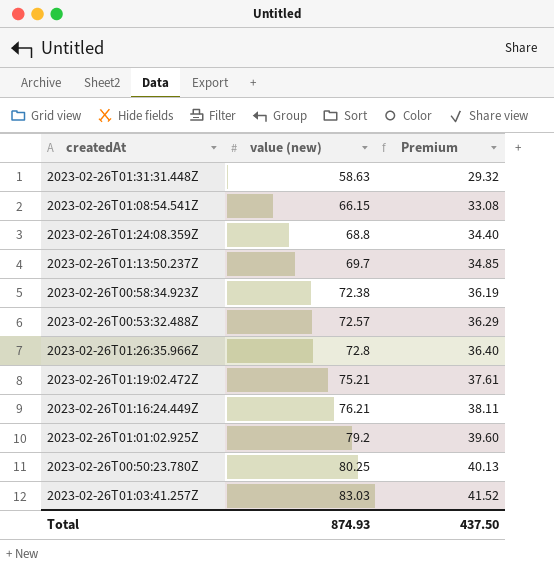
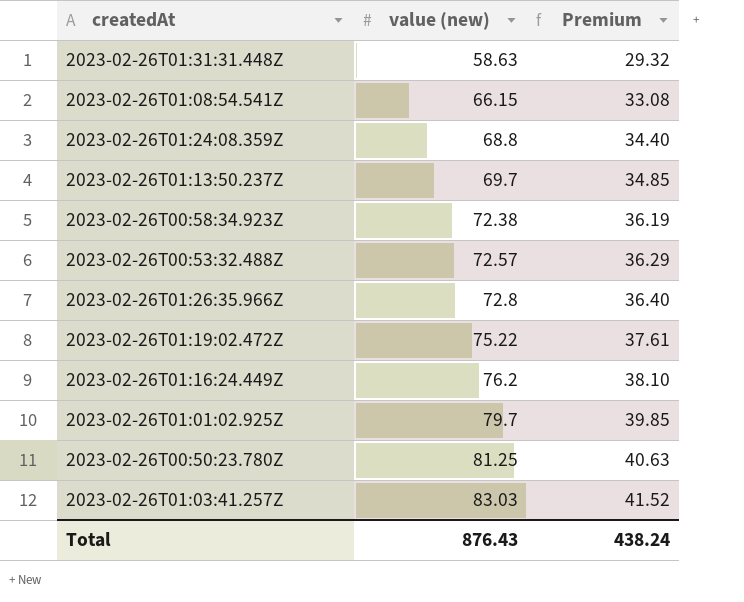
2023-02-26T01:19:02.472Z | value (new): 75.21 -> 75.22
2023-02-26T01:16:24.449Z | value (new): 76.21 -> 76.2
2023-02-26T01:16:24.449Z | Premium: 38.11 -> 38.10
2023-02-26T01:01:02.925Z | value (new): 79.2 -> 79.7
2023-02-26T01:01:02.925Z | Premium: 39.60 -> 39.85
2023-02-26T00:50:23.780Z | value (new): 80.25 -> 81.25
2023-02-26T00:50:23.780Z | Premium: 40.13 -> 40.63
Total | value (new): 874.93 -> 876.43
Total | Premium: 437.50 -> 438.24

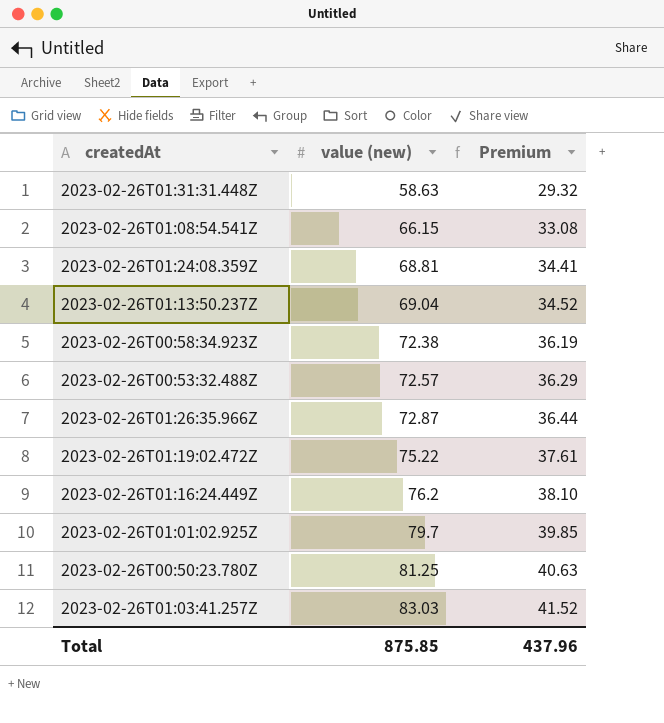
2023-02-26T01:24:08.359Z | value (new): 68.8 -> 68.81
2023-02-26T01:24:08.359Z | Premium: 34.40 -> 34.41
2023-02-26T01:13:50.237Z | value (new): 69.7 -> 69.04
2023-02-26T01:13:50.237Z | Premium: 34.85 -> 34.52
2023-02-26T01:26:35.966Z | value (new): 72.8 -> 72.87
2023-02-26T01:26:35.966Z | Premium: 36.40 -> 36.44
Total | value (new): 876.43 -> 875.85
Total | Premium: 438.24 -> 437.96

